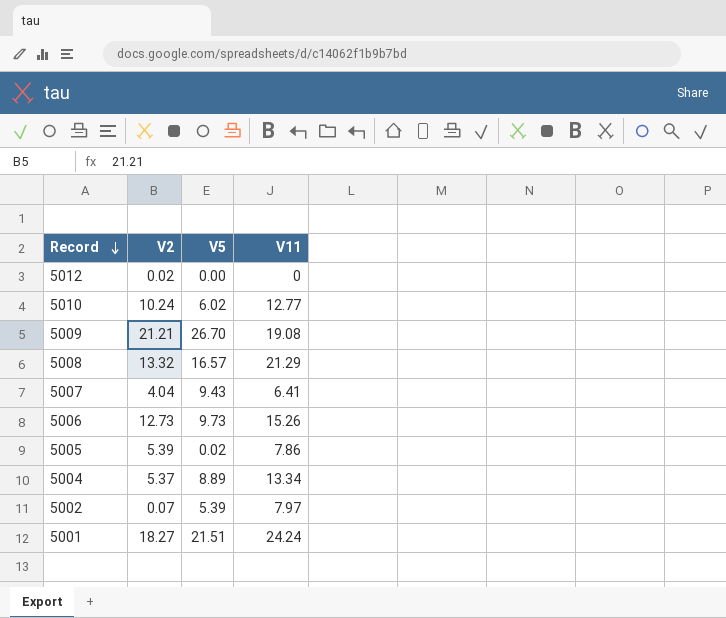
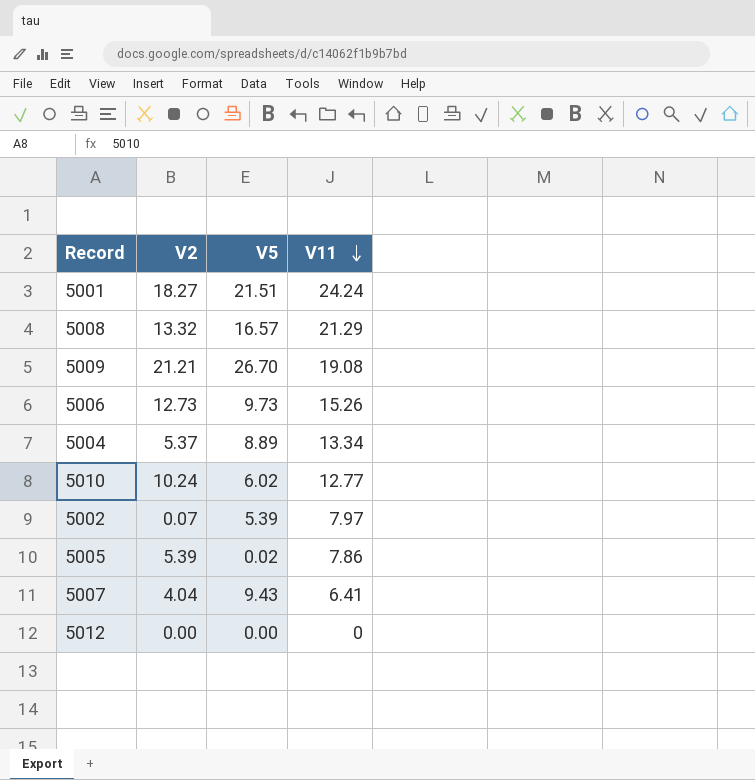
row order: Record descending -> V11 descending
5012 | V2: 0.02 -> 0.00

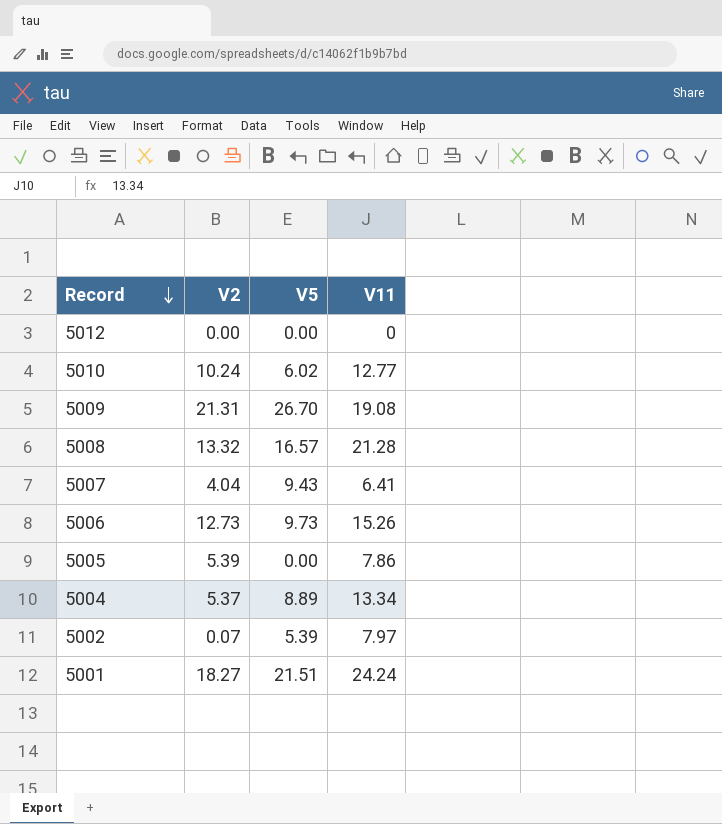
row order: V11 descending -> Record descending
5009 | V2: 21.21 -> 21.31
5008 | V11: 21.29 -> 21.28
5005 | V5: 0.02 -> 0.00

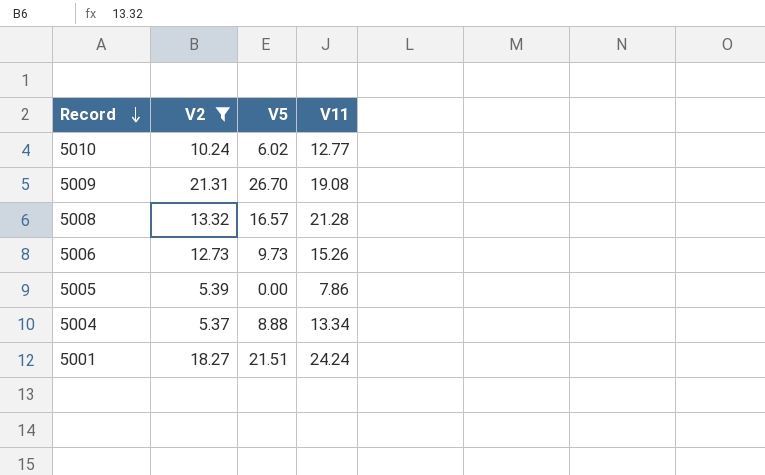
filter: none -> V2 >= 5.37
5004 | V5: 8.89 -> 8.88

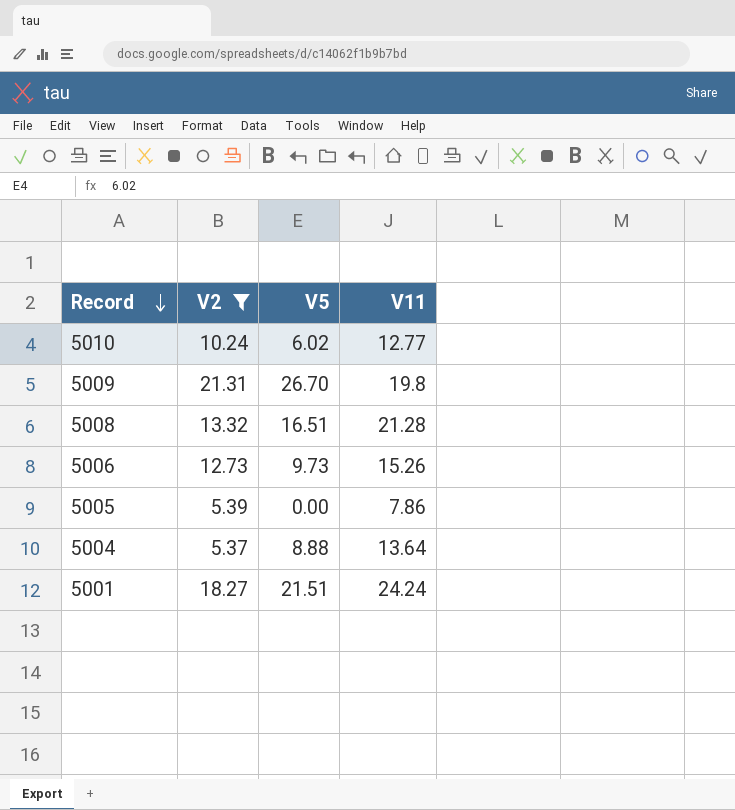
5009 | V11: 19.08 -> 19.8
5008 | V5: 16.57 -> 16.51
5004 | V11: 13.34 -> 13.64

